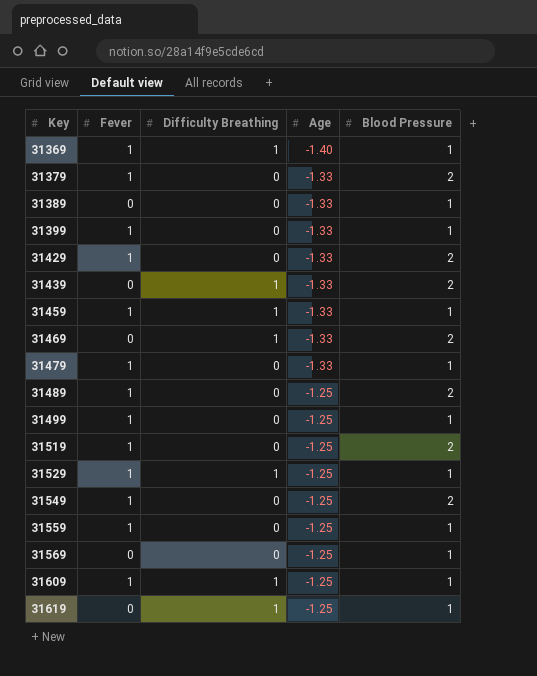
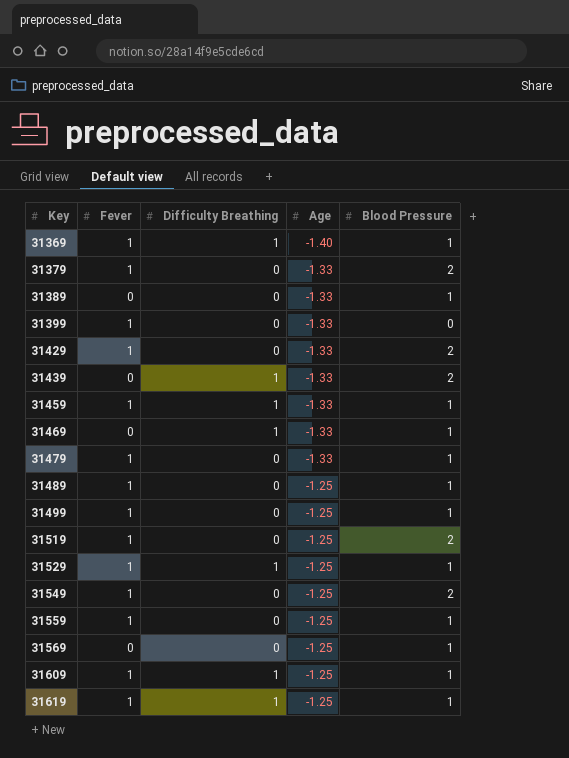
31399 | Blood Pressure: 1 -> 0
31469 | Blood Pressure: 2 -> 1
31489 | Blood Pressure: 2 -> 1
31619 | Fever: 0 -> 1

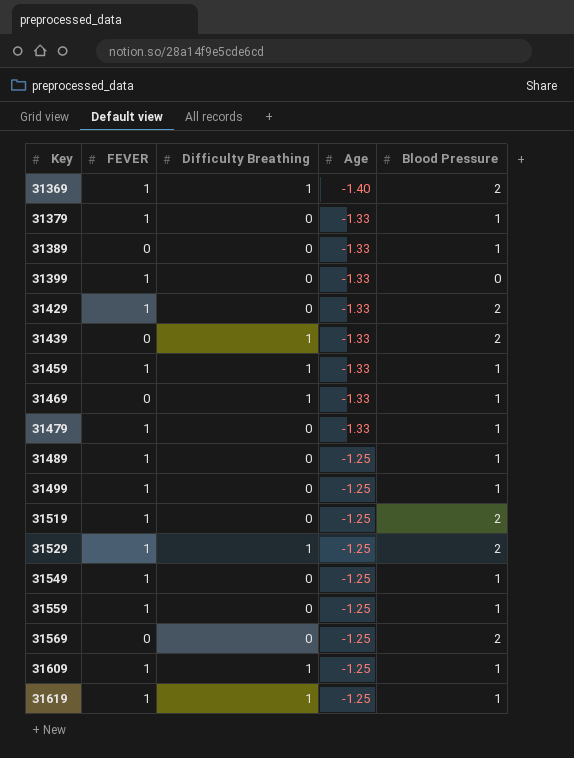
column name: Fever -> FEVER
31369 | Blood Pressure: 1 -> 2
31379 | Blood Pressure: 2 -> 1
31529 | Blood Pressure: 1 -> 2
31549 | Blood Pressure: 2 -> 1
31569 | Blood Pressure: 1 -> 2

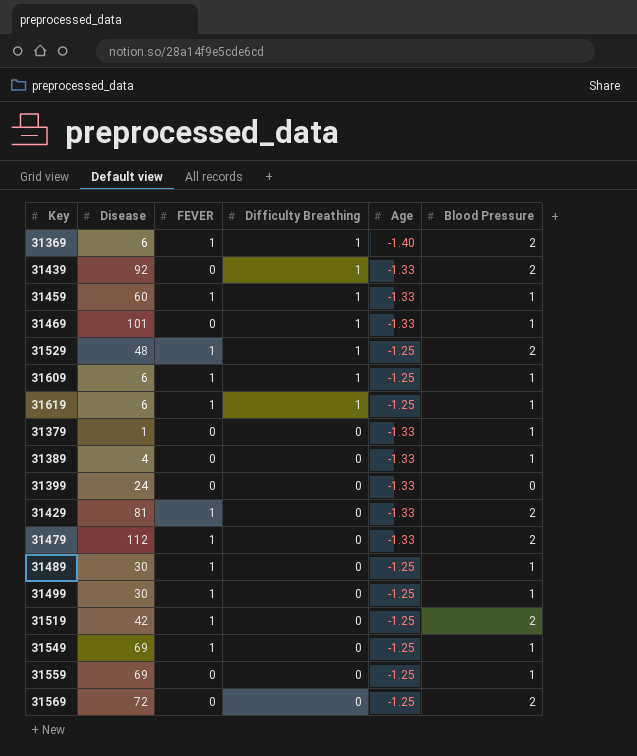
row order: Key ascending -> Difficulty Breathing descending
column Disease | position: none -> 2
31379 | FEVER: 1 -> 0
31399 | FEVER: 1 -> 0
31479 | Blood Pressure: 1 -> 2
31559 | FEVER: 1 -> 0

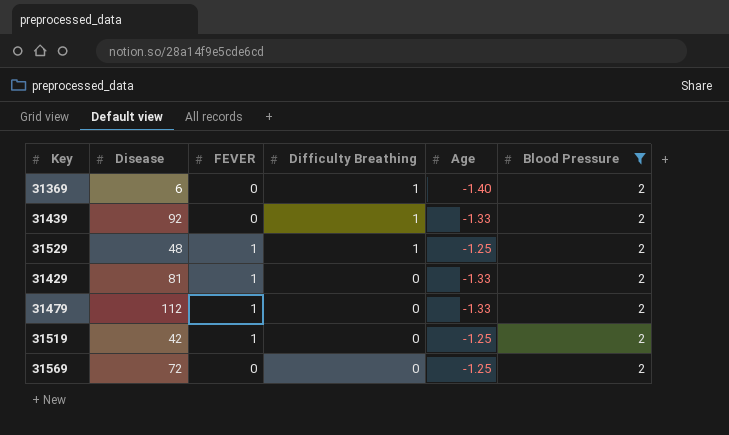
filter: none -> Blood Pressure = 2
31369 | FEVER: 1 -> 0

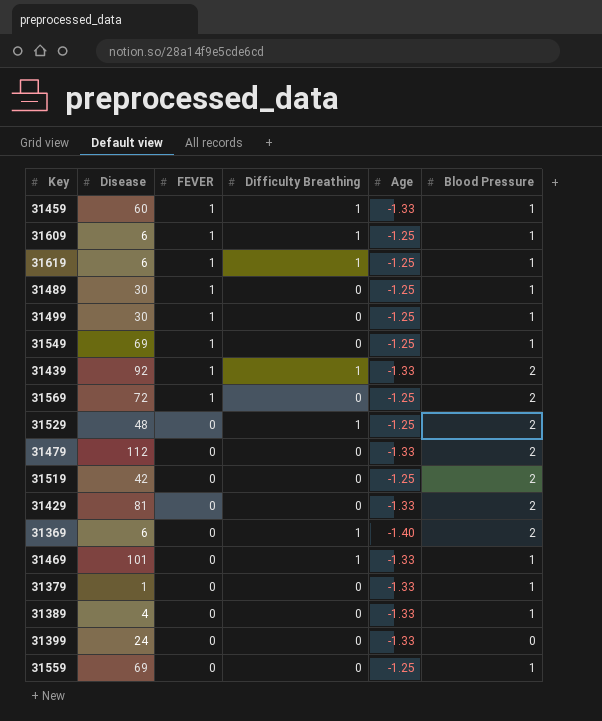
filter: Blood Pressure = 2 -> none
row order: Difficulty Breathing descending -> FEVER descending
31439 | FEVER: 0 -> 1
31569 | FEVER: 0 -> 1
31529 | FEVER: 1 -> 0
31479 | FEVER: 1 -> 0
31519 | FEVER: 1 -> 0
31429 | FEVER: 1 -> 0

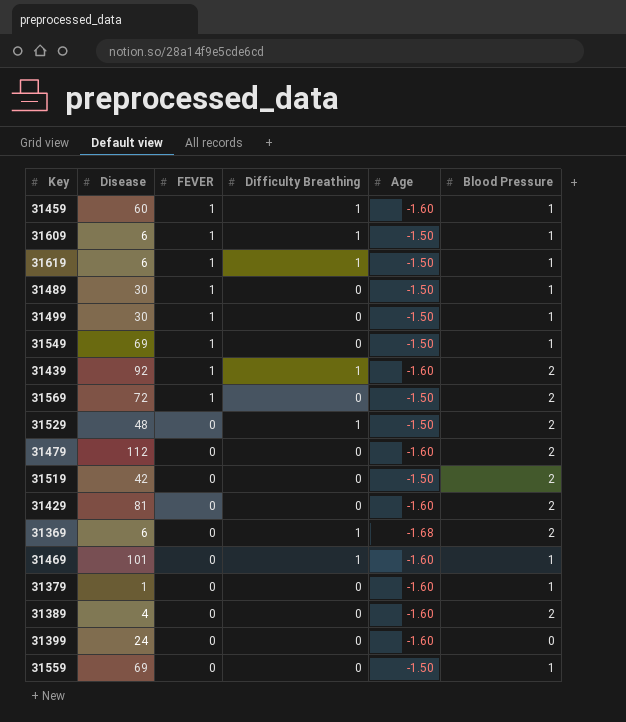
31459 | Age: -1.33 -> -1.60
31609 | Age: -1.25 -> -1.50
31619 | Age: -1.25 -> -1.50
31489 | Age: -1.25 -> -1.50
31499 | Age: -1.25 -> -1.50
31549 | Age: -1.25 -> -1.50
31439 | Age: -1.33 -> -1.60
31569 | Age: -1.25 -> -1.50
31529 | Age: -1.25 -> -1.50
31479 | Age: -1.33 -> -1.60
31519 | Age: -1.25 -> -1.50
31429 | Age: -1.33 -> -1.60
31369 | Age: -1.40 -> -1.68
31469 | Age: -1.33 -> -1.60
31379 | Age: -1.33 -> -1.60
31389 | Age: -1.33 -> -1.60
31389 | Blood Pressure: 1 -> 2
31399 | Age: -1.33 -> -1.60
31559 | Age: -1.25 -> -1.50

